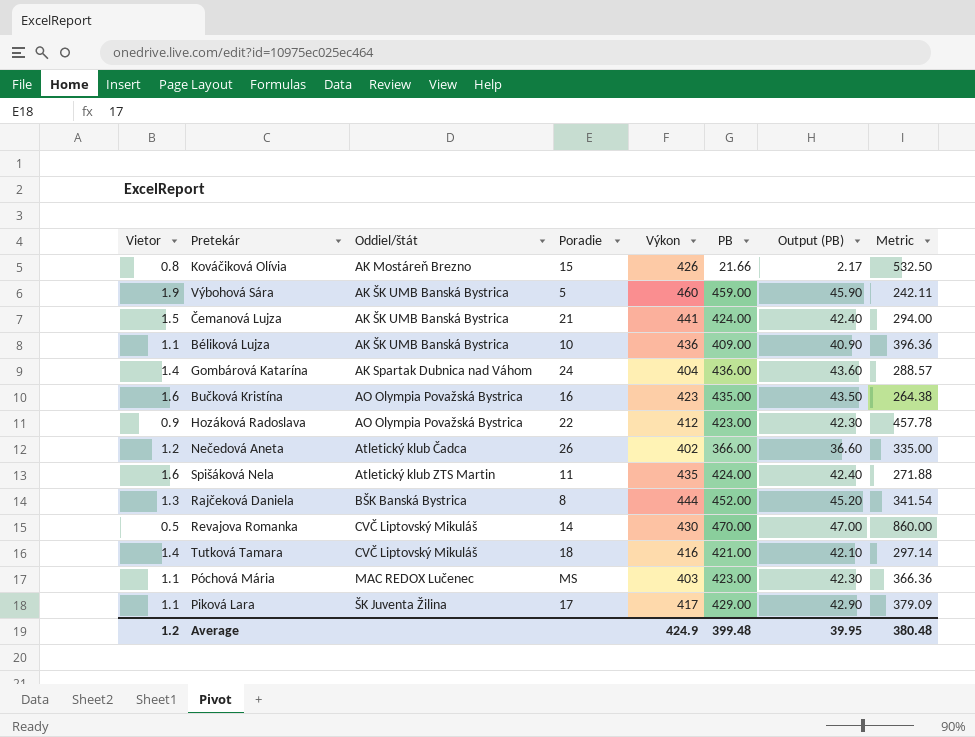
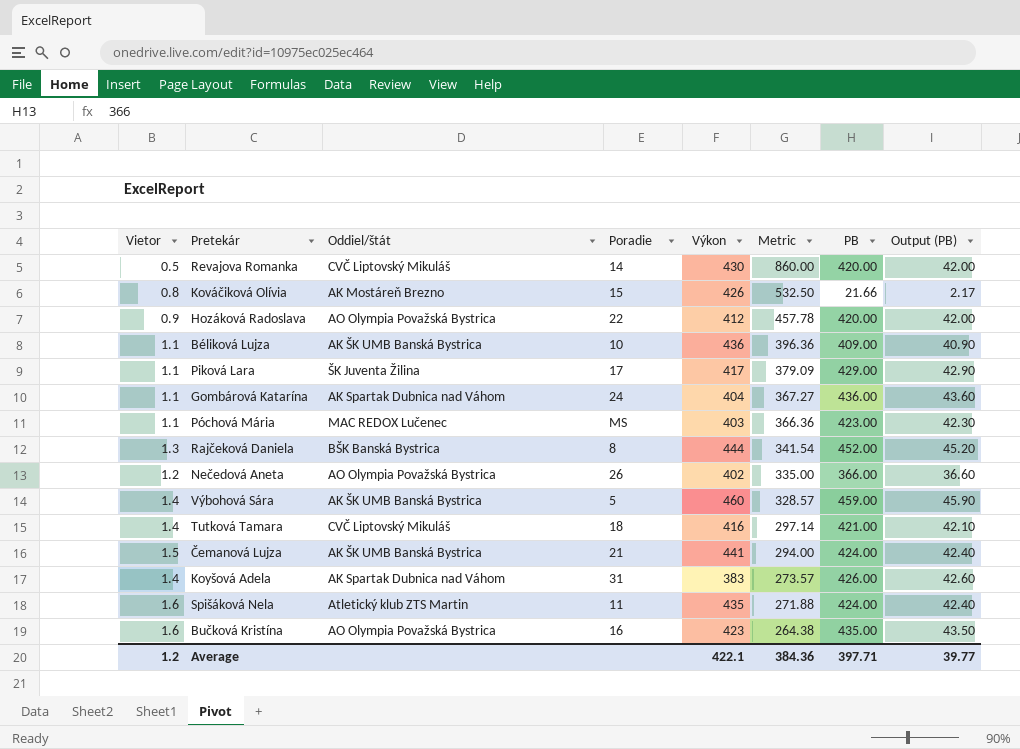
row order: Oddiel/štát ascending -> Metric descending
column Metric | position: 8 -> 6
Revajova Romanka | PB: 470.00 -> 420.00
Revajova Romanka | Output (PB): 47.00 -> 42.00
Hozáková Radoslava | PB: 423.00 -> 420.00
Hozáková Radoslava | Output (PB): 42.30 -> 42.00
Gombárová Katarína | Vietor: 1.4 -> 1.1
Gombárová Katarína | Metric: 288.57 -> 367.27
Nečedová Aneta | Oddiel/štát: Atletický klub Čadca -> AO Olympia Považská Bystrica
Výbohová Sára | Vietor: 1.9 -> 1.4
Výbohová Sára | Metric: 242.11 -> 328.57
row Koyšová Adela: none -> 1.4 | AK Spartak Dubnica nad Váhom | 31 | 383 | 273.57 | 426.00 | 42.60
Average | Výkon: 424.9 -> 422.1
Average | Metric: 380.48 -> 384.36
Average | PB: 399.48 -> 397.71
Average | Output (PB): 39.95 -> 39.77

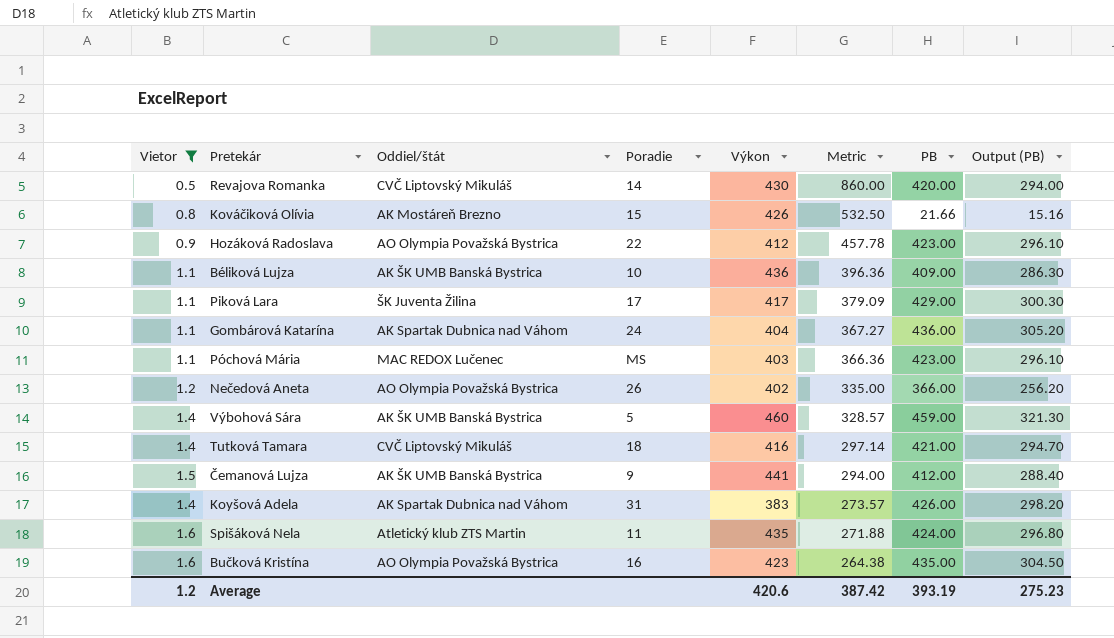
filter: none -> Vietor != 1.3
column Output (PB) | formula: [PB] * 0.1 -> [PB] * 0.7
Hozáková Radoslava | PB: 420.00 -> 423.00
Čemanová Lujza | Poradie: 21 -> 9
Čemanová Lujza | PB: 424.00 -> 412.00
Average | Výkon: 422.1 -> 420.6
Average | Metric: 384.36 -> 387.42
Average | PB: 397.71 -> 393.19
Average | Output (PB): 39.77 -> 275.23

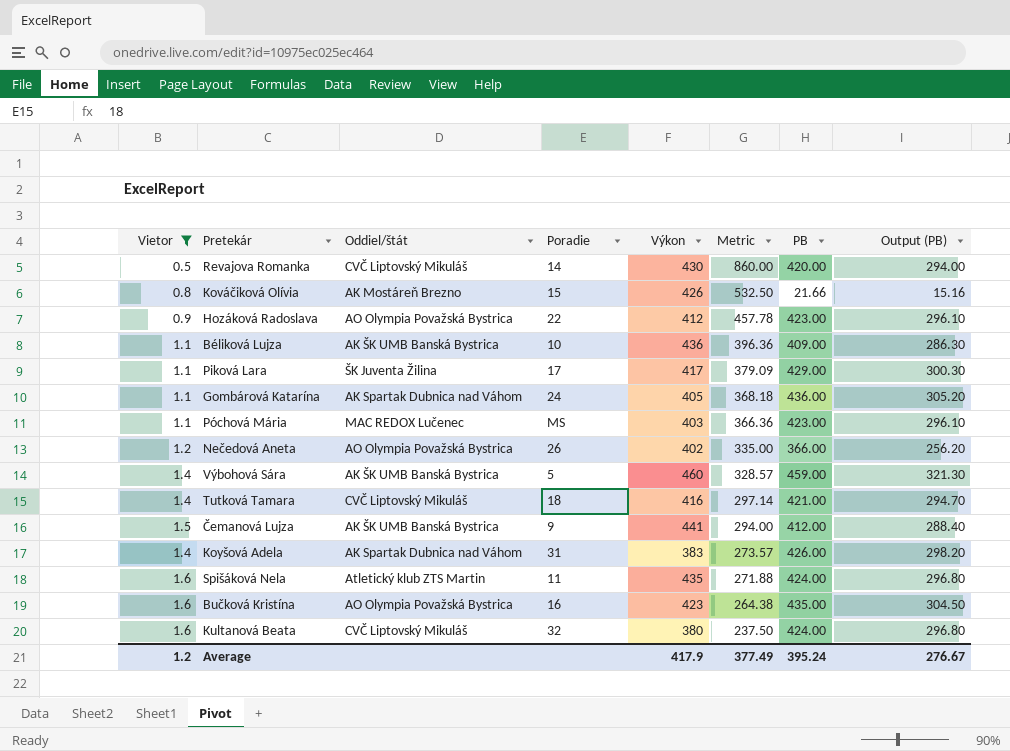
Gombárová Katarína | Výkon: 404 -> 405
Gombárová Katarína | Metric: 367.27 -> 368.18
row Kultanová Beata: none -> 1.6 | CVČ Liptovský Mikuláš | 32 | 380 | 237.50 | 424.00 | 296.80
Average | Výkon: 420.6 -> 417.9
Average | Metric: 387.42 -> 377.49
Average | PB: 393.19 -> 395.24
Average | Output (PB): 275.23 -> 276.67

